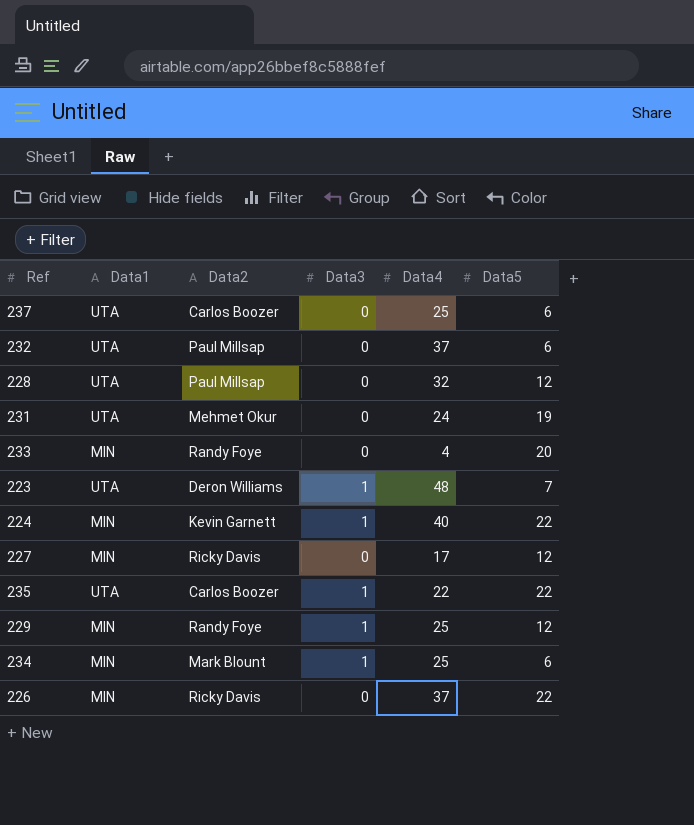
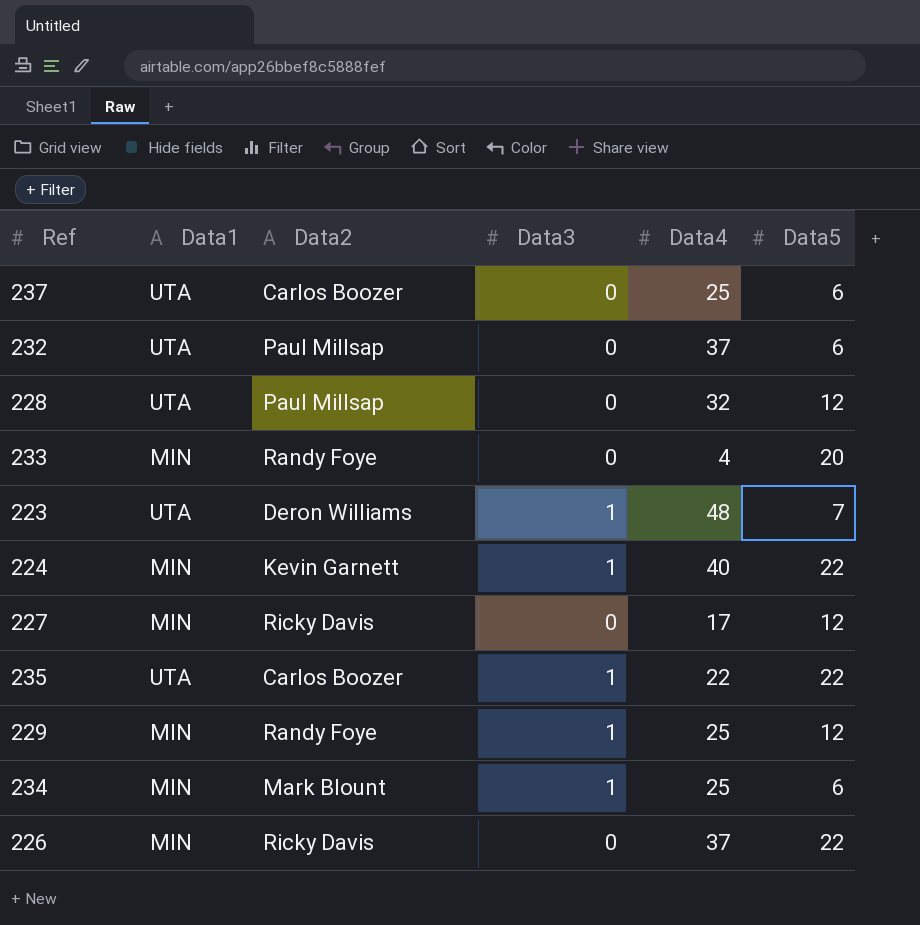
row 231: UTA | Mehmet Okur | 0 | 24 | 19 -> none

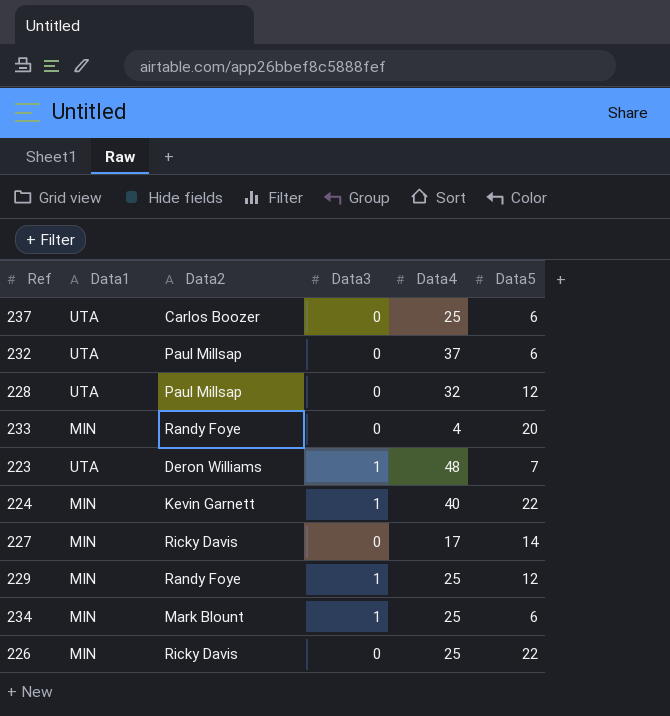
row 235: UTA | Carlos Boozer | 1 | 22 | 22 -> none
227 | Data5: 12 -> 14
226 | Data4: 37 -> 25

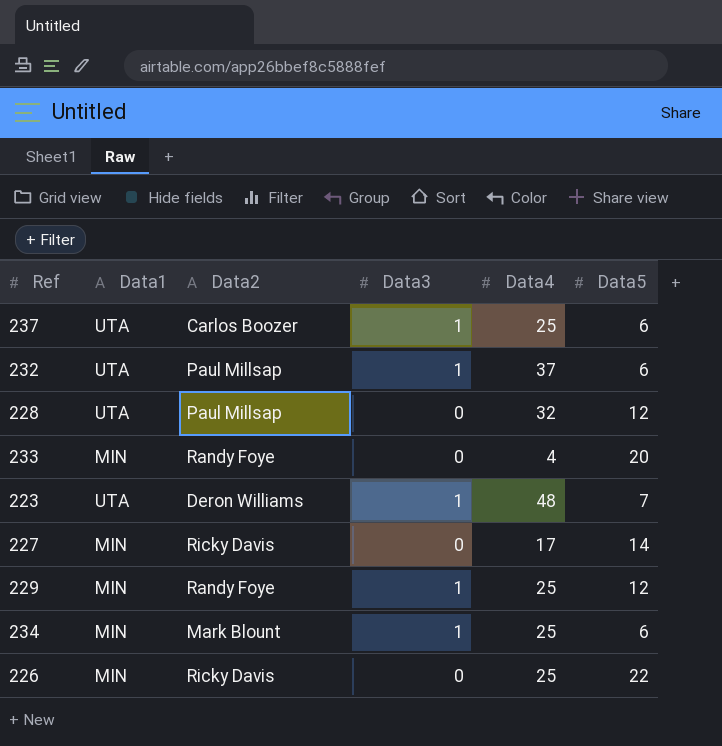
row 224: MIN | Kevin Garnett | 1 | 40 | 22 -> none
237 | Data3: 0 -> 1
232 | Data3: 0 -> 1

